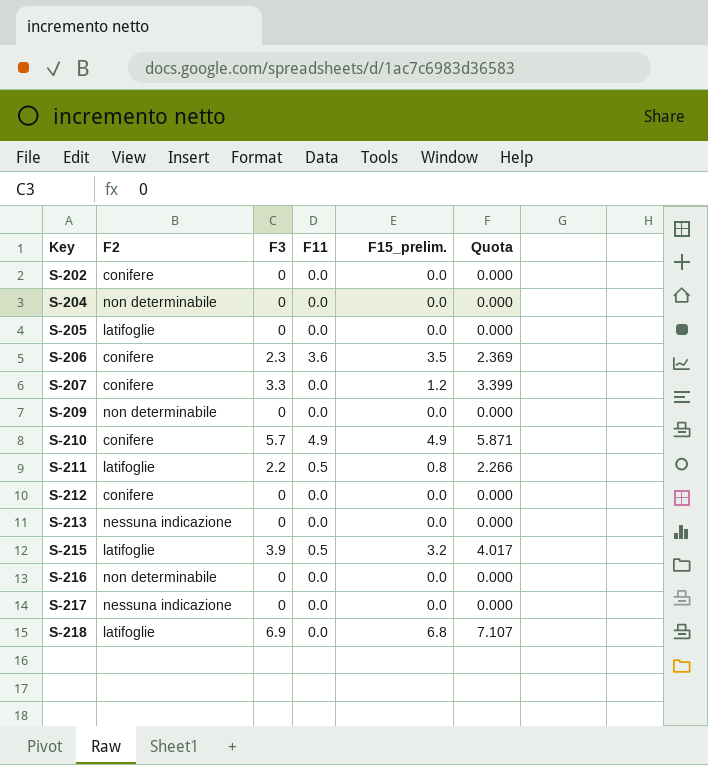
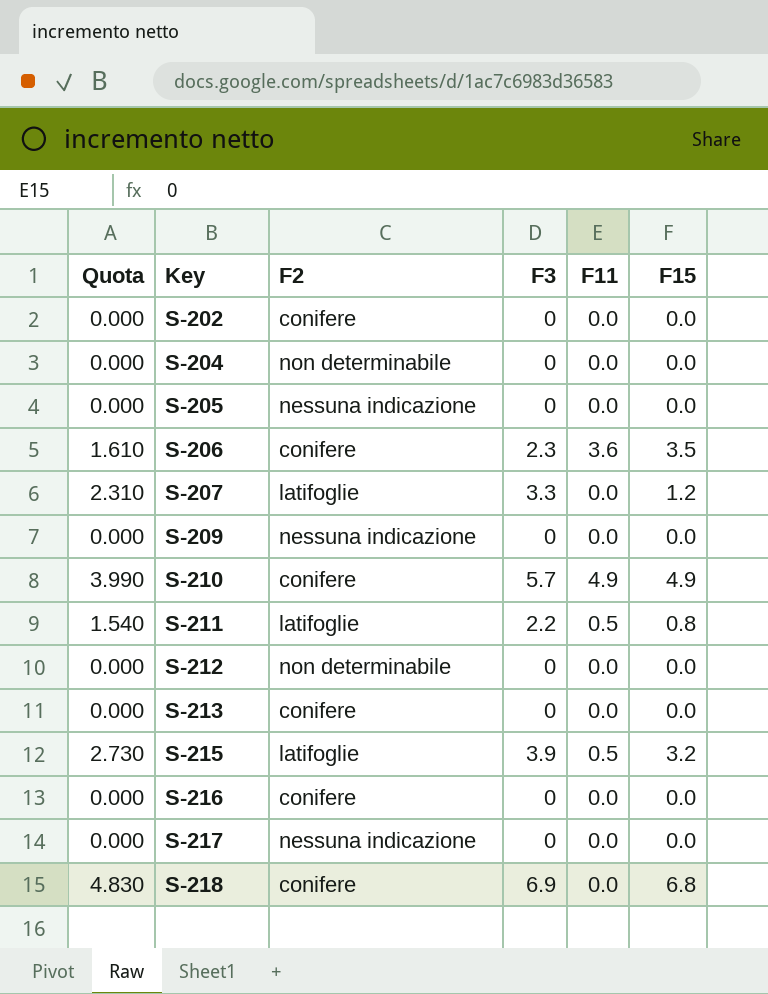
column Quota | formula: [F3] * 1.03 -> [F3] * 0.7
column Quota | position: 6 -> 1
column name: F15_prelim. -> F15
S-205 | F2: latifoglie -> nessuna indicazione
S-207 | F2: conifere -> latifoglie
S-209 | F2: non determinabile -> nessuna indicazione
S-212 | F2: conifere -> non determinabile
S-213 | F2: nessuna indicazione -> conifere
S-216 | F2: non determinabile -> conifere
S-218 | F2: latifoglie -> conifere

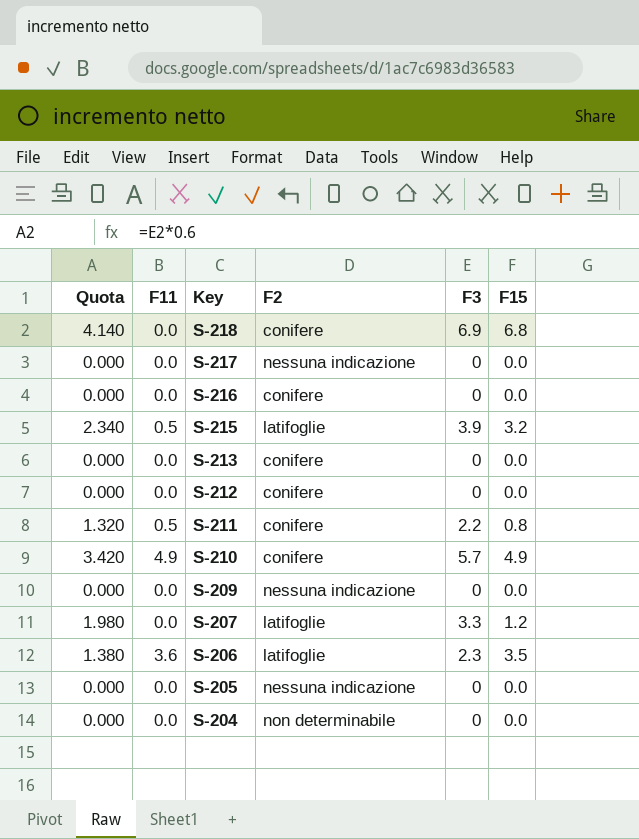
row order: Key ascending -> Key descending
column Quota | formula: [F3] * 0.7 -> [F3] * 0.6
column F11 | position: 5 -> 2
row S-202: 0.000 | conifere | 0 | 0.0 | 0.0 -> none
S-212 | F2: non determinabile -> conifere
S-211 | F2: latifoglie -> conifere
S-206 | F2: conifere -> latifoglie

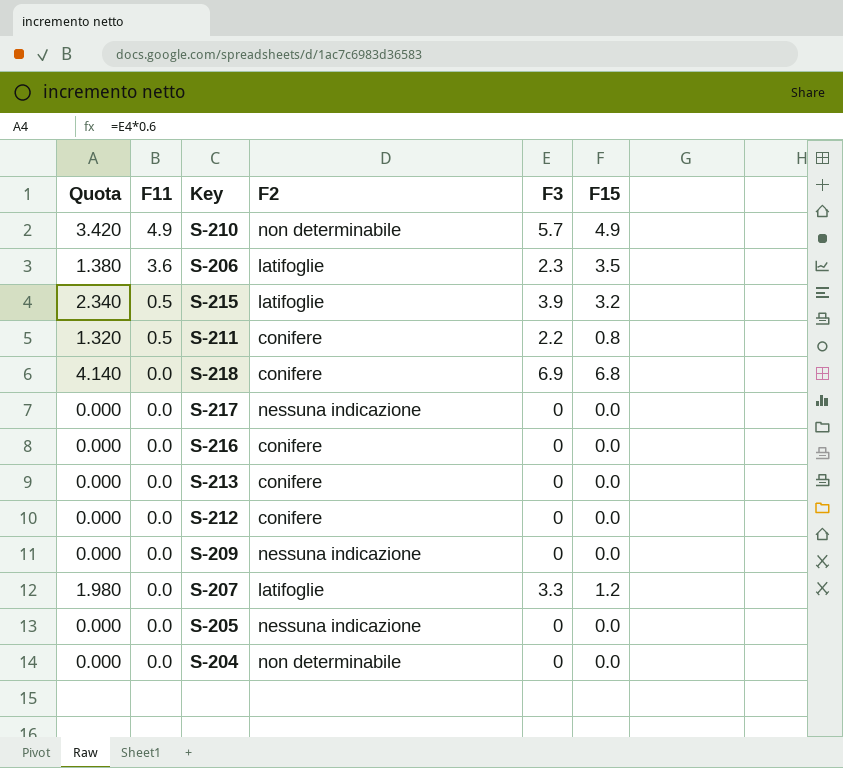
row order: Key descending -> F11 descending
S-210 | F2: conifere -> non determinabile

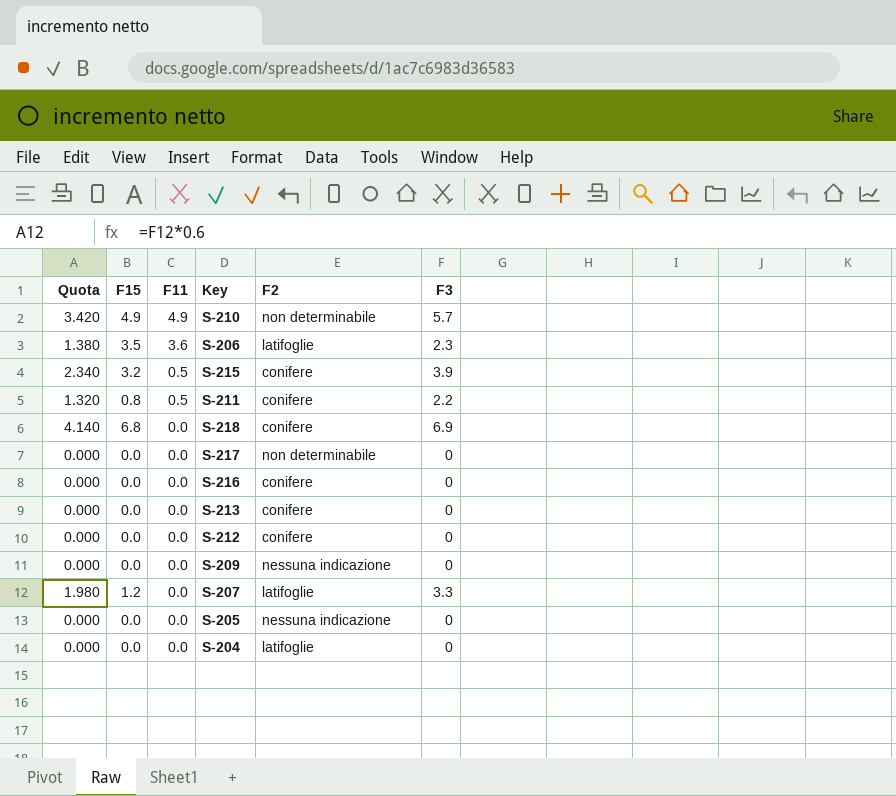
column F15 | position: 6 -> 2
S-215 | F2: latifoglie -> conifere
S-217 | F2: nessuna indicazione -> non determinabile
S-204 | F2: non determinabile -> latifoglie

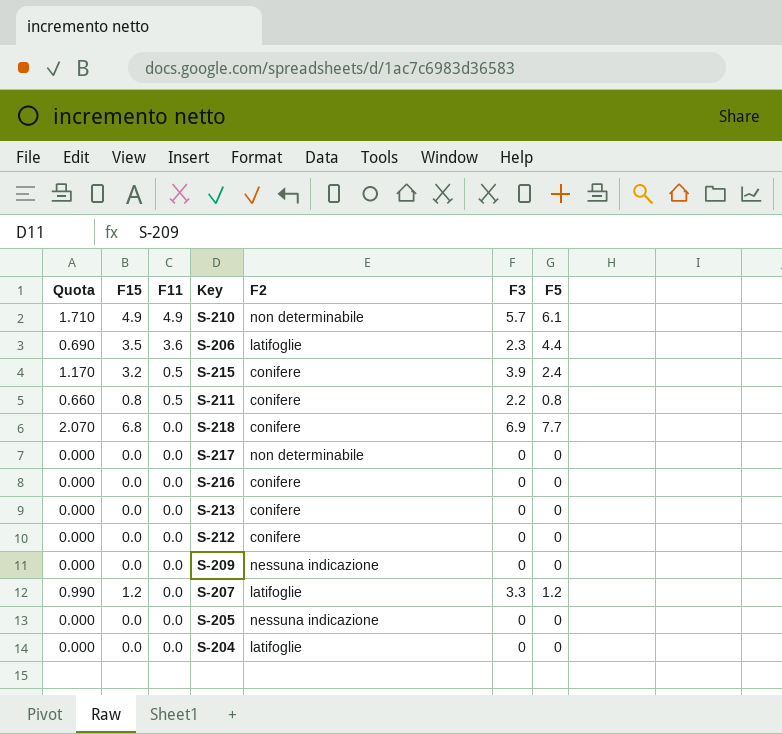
column Quota | formula: [F3] * 0.6 -> [F3] * 0.3
column F5 | position: none -> 7

